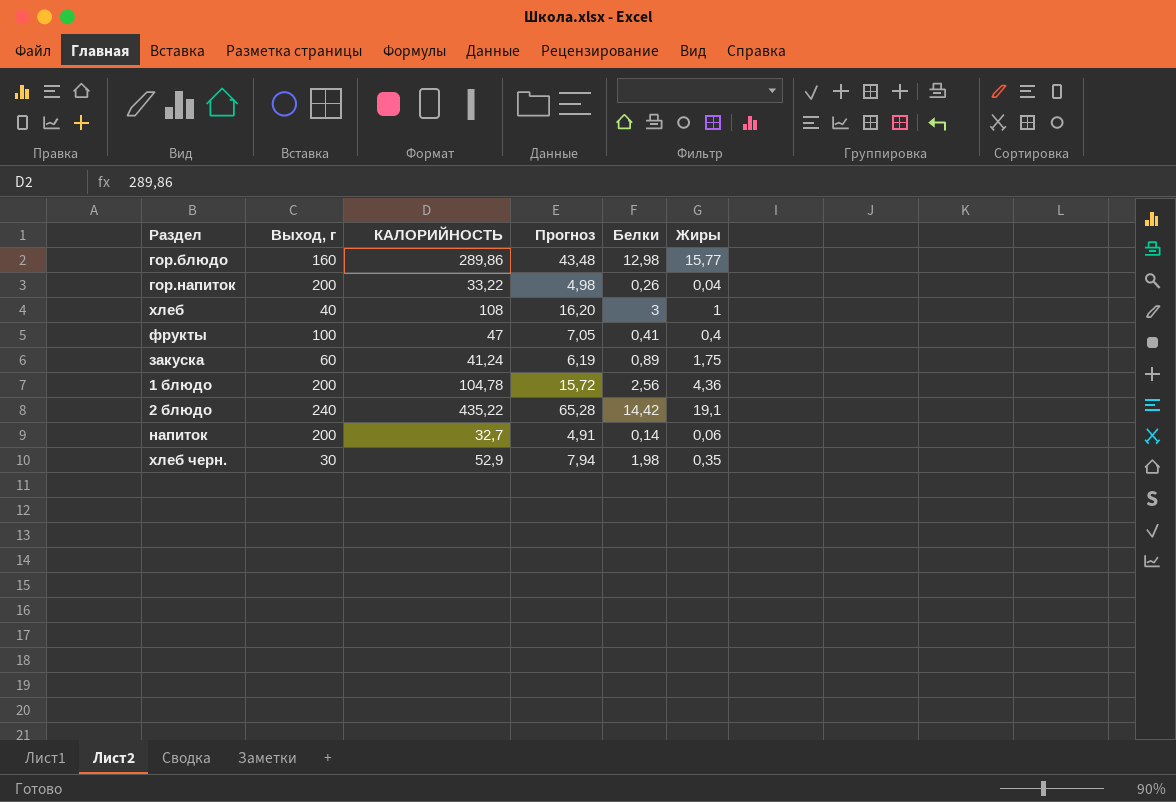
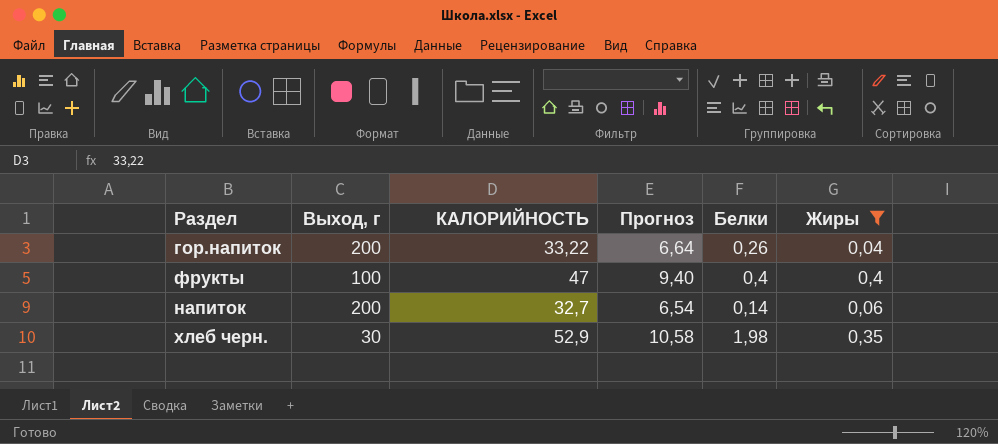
filter: none -> Жиры <= 0,4
column Прогноз | formula: [КАЛОРИЙНОСТЬ] * 0,15 -> [КАЛОРИЙНОСТЬ] * 0,2
фрукты | Белки: 0,41 -> 0,4

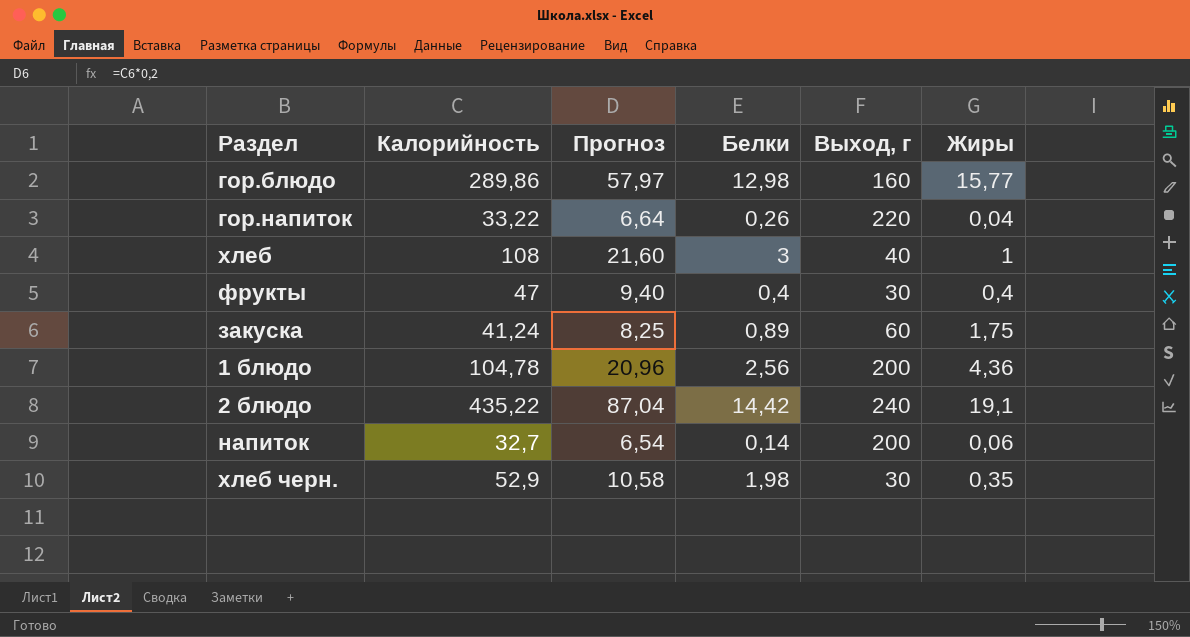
filter: Жиры <= 0,4 -> none
column name: КАЛОРИЙНОСТЬ -> Калорийность
column Выход, г | position: 2 -> 5
гор.напиток | Выход, г: 200 -> 220
фрукты | Выход, г: 100 -> 30

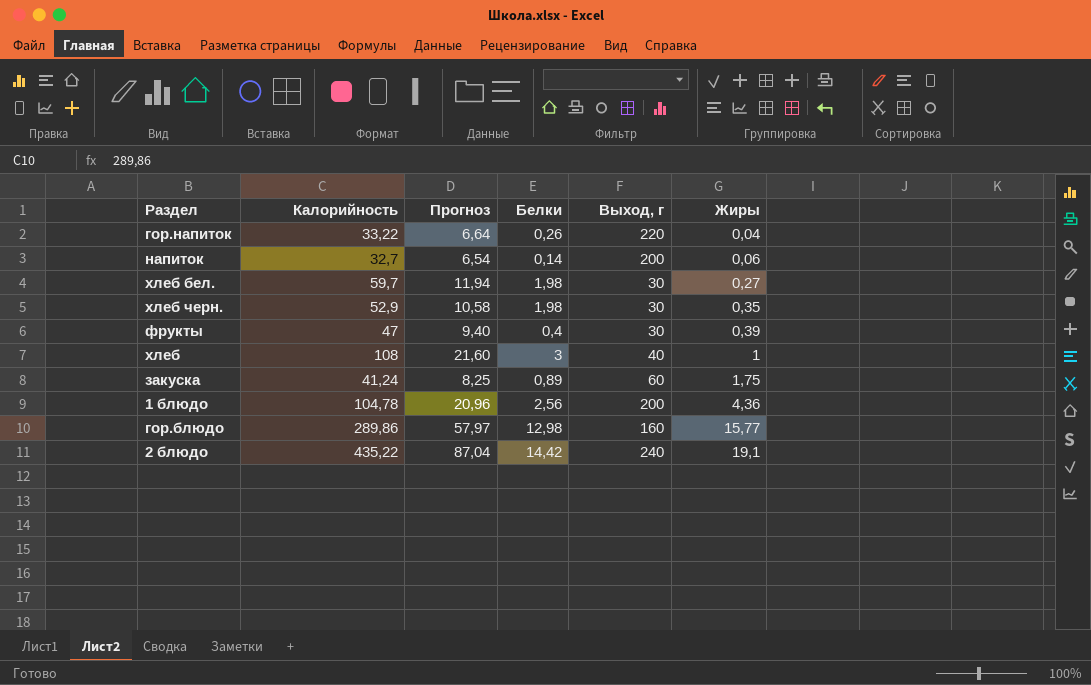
row order: none -> Жиры ascending
row хлеб бел.: none -> 59,7 | 11,94 | 1,98 | 30 | 0,27
фрукты | Жиры: 0,4 -> 0,39

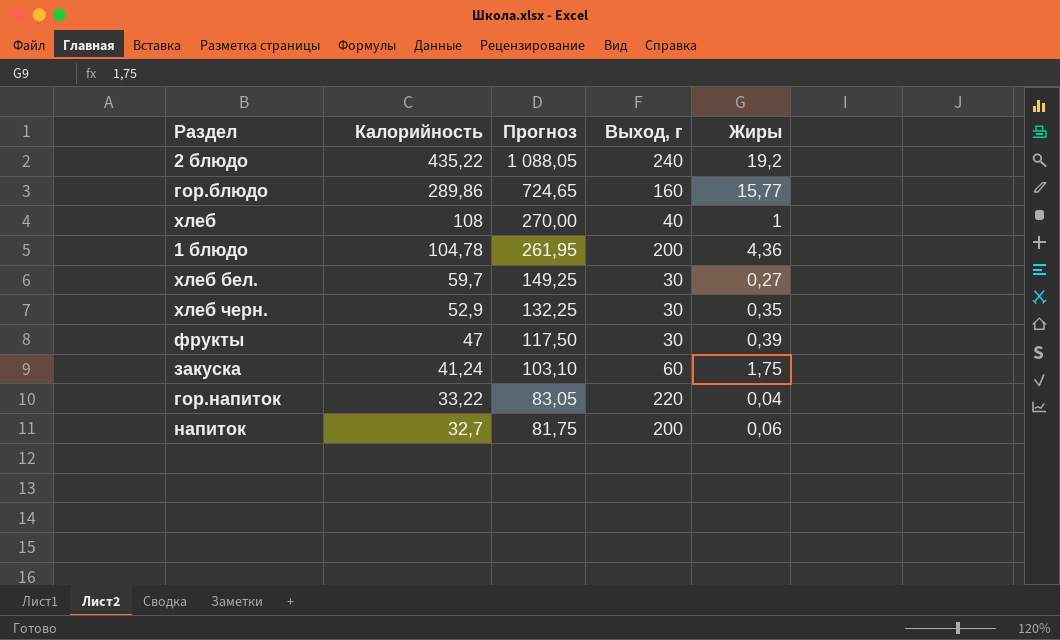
row order: Жиры ascending -> Калорийность descending
column Белки | position: 4 -> none
column Прогноз | formula: [Калорийность] * 0,2 -> [Калорийность] * 2,5
2 блюдо | Жиры: 19,1 -> 19,2

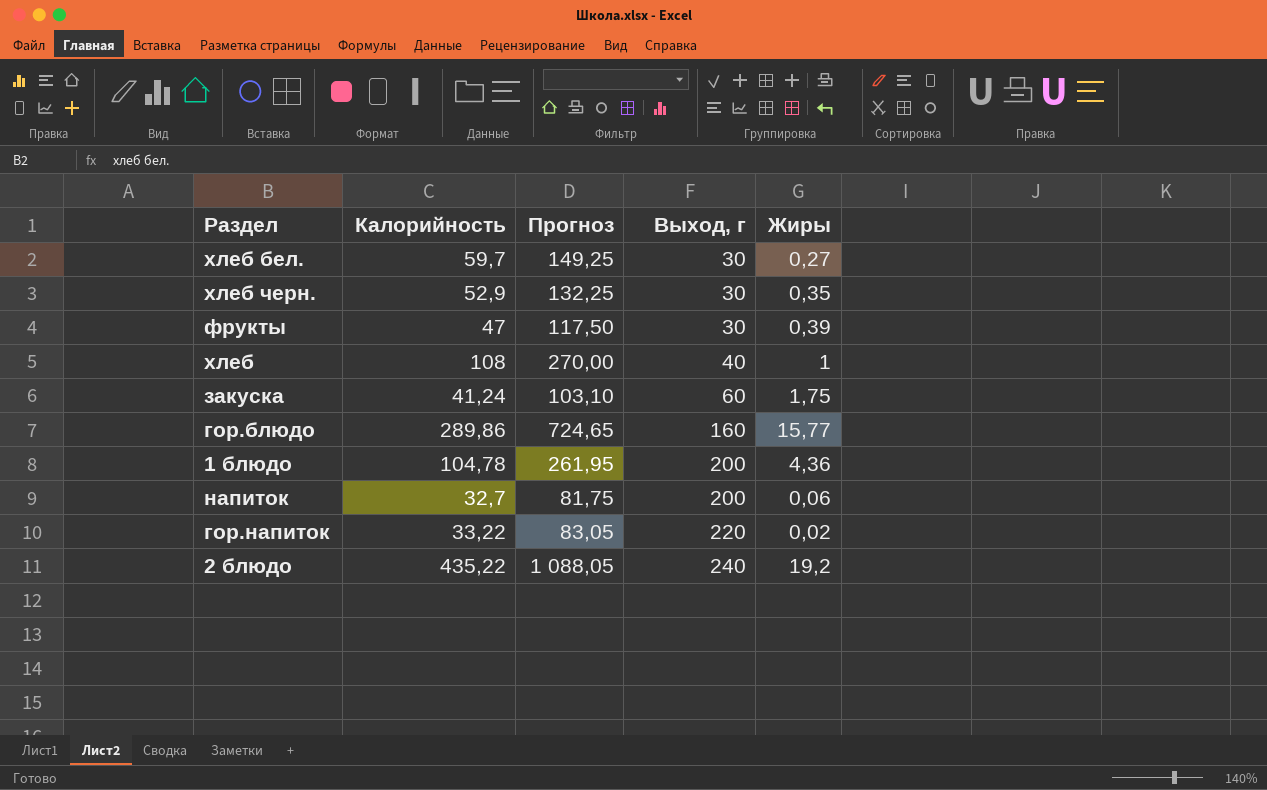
row order: Калорийность descending -> Выход, г ascending
гор.напиток | Жиры: 0,04 -> 0,02

